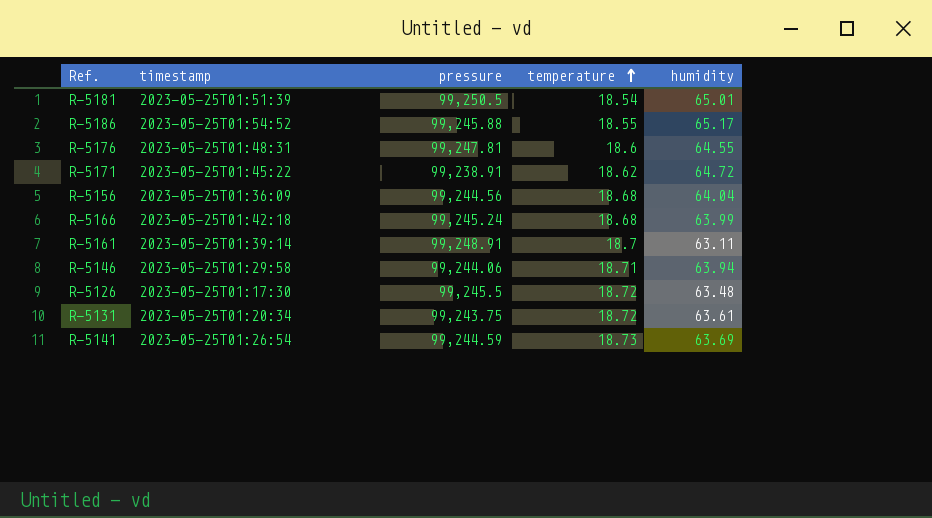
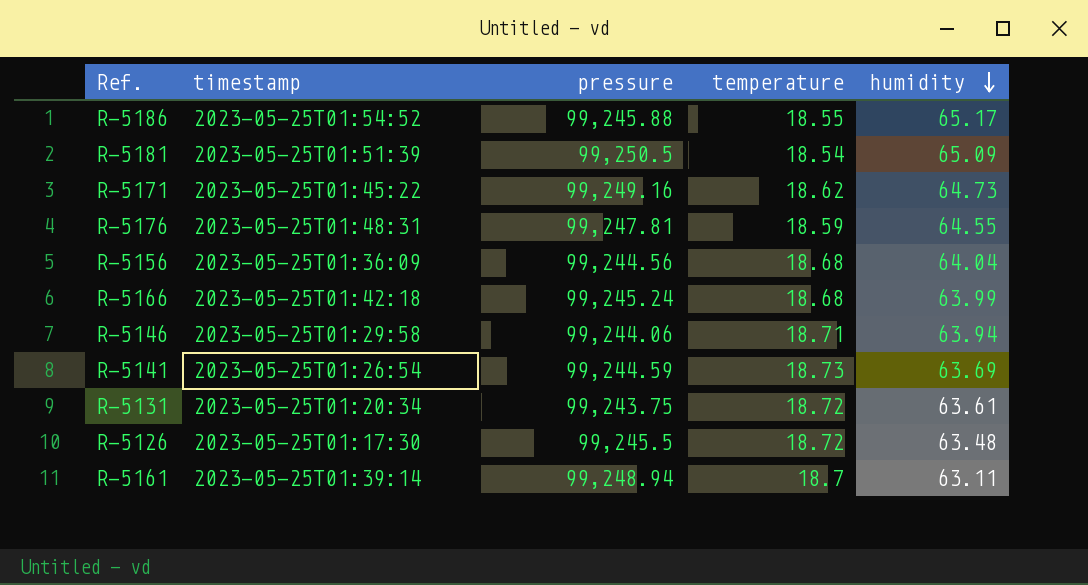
row order: temperature ascending -> humidity descending
R-5181 | humidity: 65.01 -> 65.09
R-5171 | pressure: 99,238.91 -> 99,249.16
R-5171 | humidity: 64.72 -> 64.73
R-5176 | temperature: 18.6 -> 18.59
R-5161 | pressure: 99,248.91 -> 99,248.94

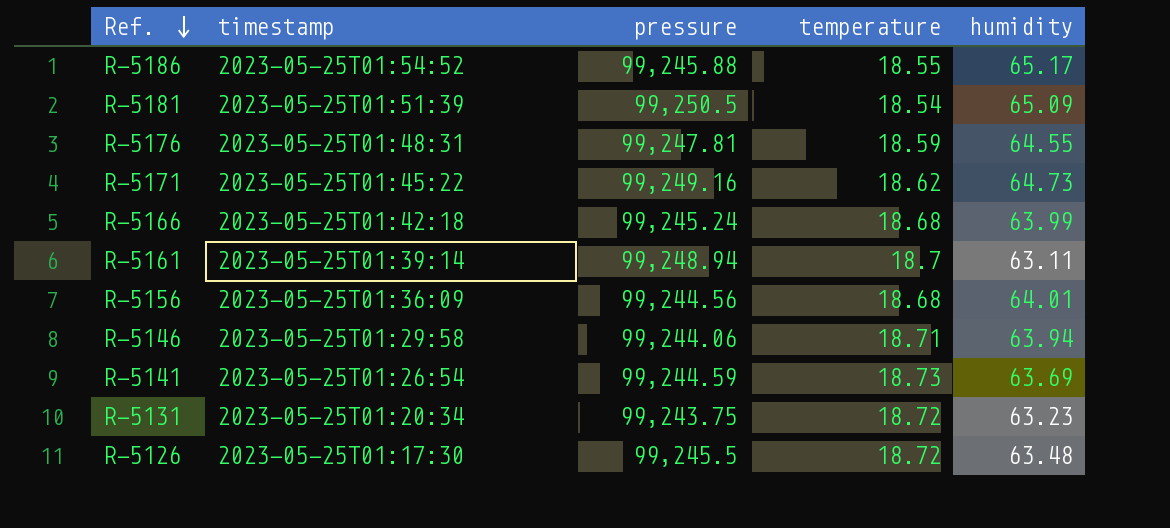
row order: humidity descending -> Ref. descending
R-5156 | humidity: 64.04 -> 64.01
R-5131 | humidity: 63.61 -> 63.23

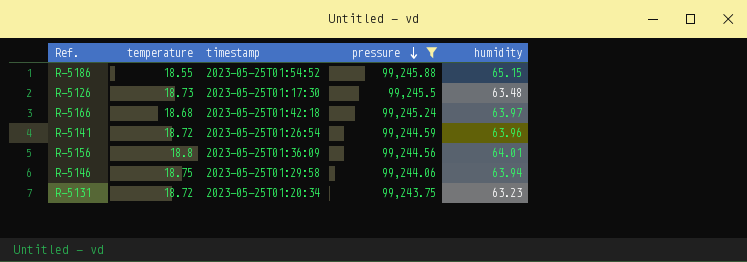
filter: none -> pressure <= 99,245.88
row order: Ref. descending -> pressure descending
column temperature | position: 4 -> 2
R-5186 | humidity: 65.17 -> 65.15
R-5126 | temperature: 18.72 -> 18.73
R-5166 | humidity: 63.99 -> 63.97
R-5141 | temperature: 18.73 -> 18.72
R-5141 | humidity: 63.69 -> 63.96
R-5156 | temperature: 18.68 -> 18.8
R-5146 | temperature: 18.71 -> 18.75

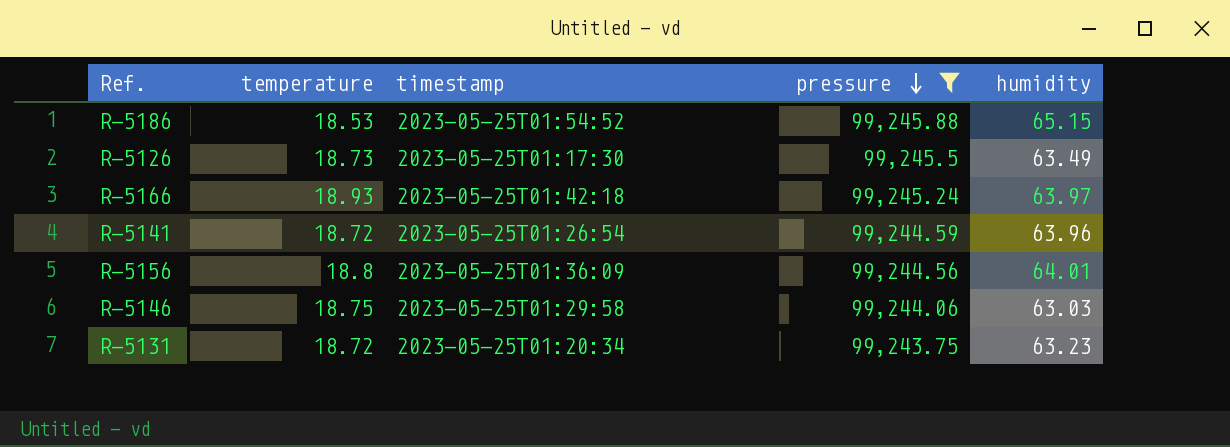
R-5186 | temperature: 18.55 -> 18.53
R-5126 | humidity: 63.48 -> 63.49
R-5166 | temperature: 18.68 -> 18.93
R-5146 | humidity: 63.94 -> 63.03

